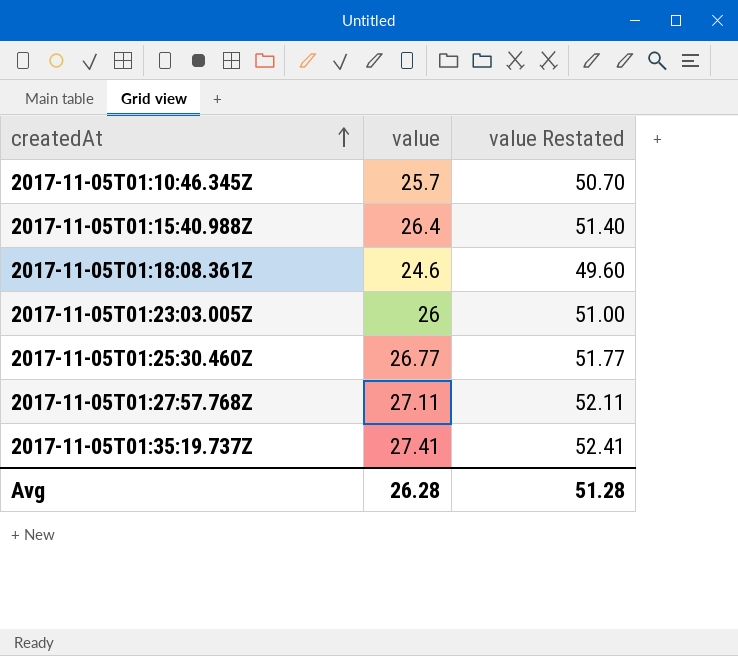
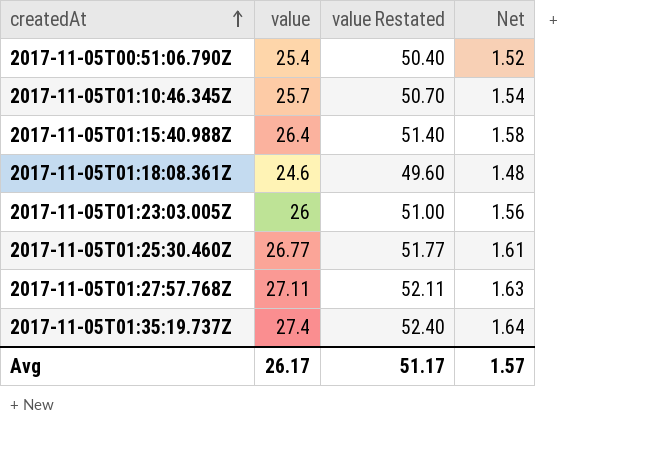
column Net | formula: none -> [value] * 0.06
row 2017-11-05T00:51:06.790Z: none -> 25.4 | 50.40 | 1.52
2017-11-05T01:35:19.737Z | value: 27.41 -> 27.4
2017-11-05T01:35:19.737Z | value Restated: 52.41 -> 52.40
Avg | value: 26.28 -> 26.17
Avg | value Restated: 51.28 -> 51.17

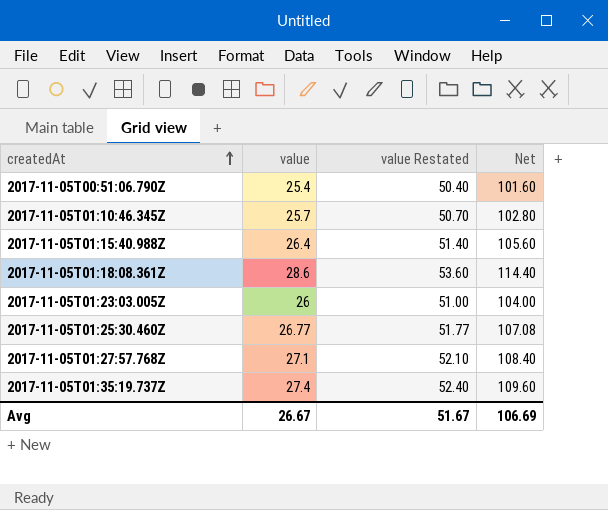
column Net | formula: [value] * 0.06 -> [value] * 4
2017-11-05T01:18:08.361Z | value: 24.6 -> 28.6
2017-11-05T01:18:08.361Z | value Restated: 49.60 -> 53.60
2017-11-05T01:27:57.768Z | value: 27.11 -> 27.1
2017-11-05T01:27:57.768Z | value Restated: 52.11 -> 52.10
Avg | value: 26.17 -> 26.67
Avg | value Restated: 51.17 -> 51.67
Avg | Net: 1.57 -> 106.69

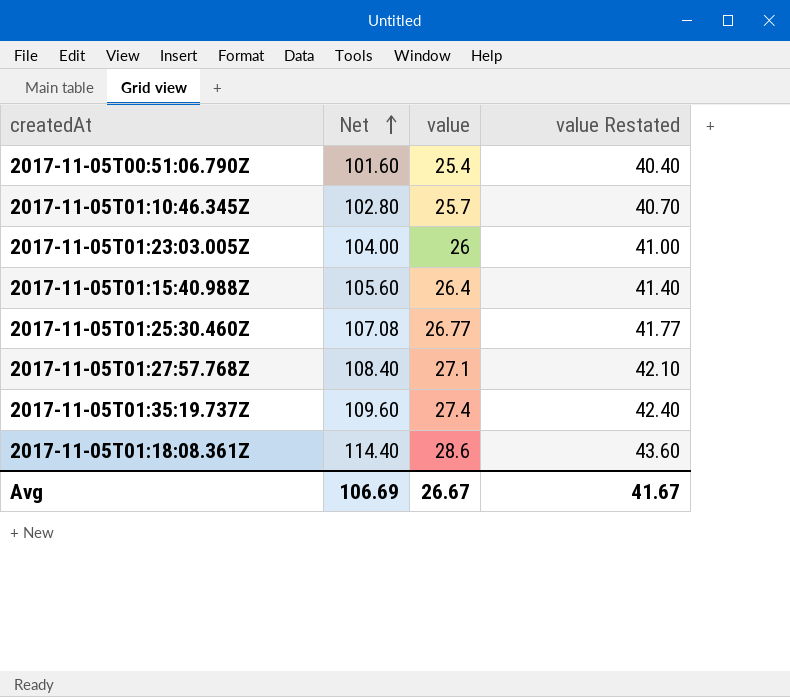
row order: createdAt ascending -> Net ascending
column Net | position: 4 -> 2
column value Restated | formula: [value] + 25 -> [value] + 15
Avg | value Restated: 51.67 -> 41.67

